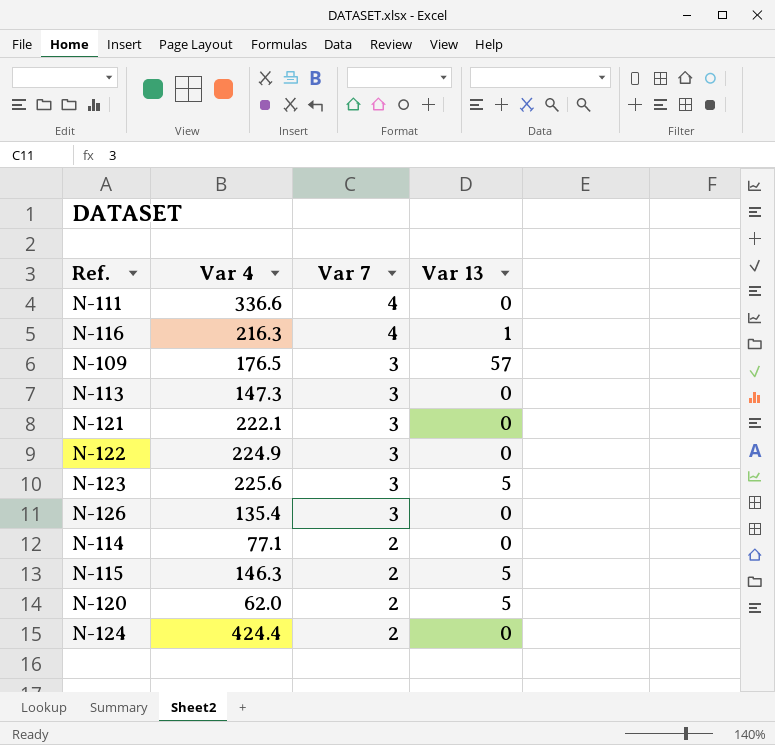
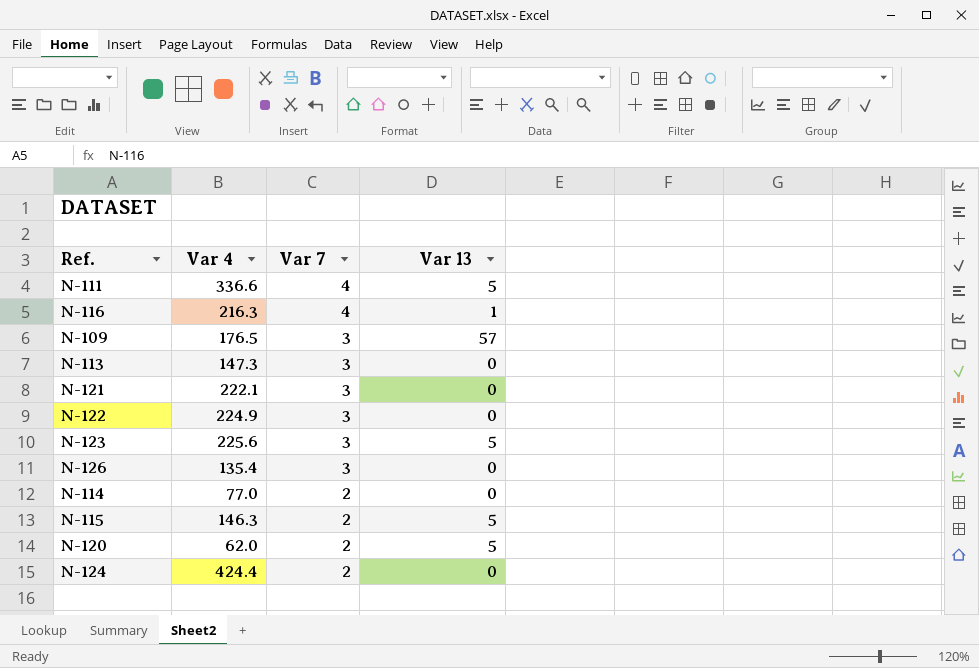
N-111 | Var 13: 0 -> 5
N-114 | Var 4: 77.1 -> 77.0

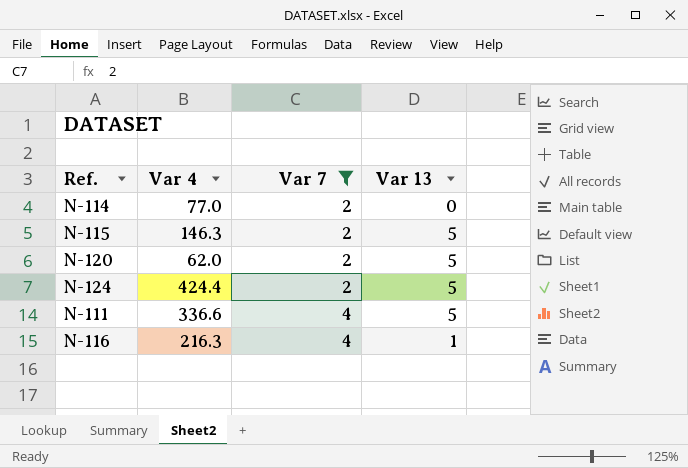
filter: none -> Var 7 != 3
row order: Var 7 descending -> Var 7 ascending
N-124 | Var 13: 0 -> 5

